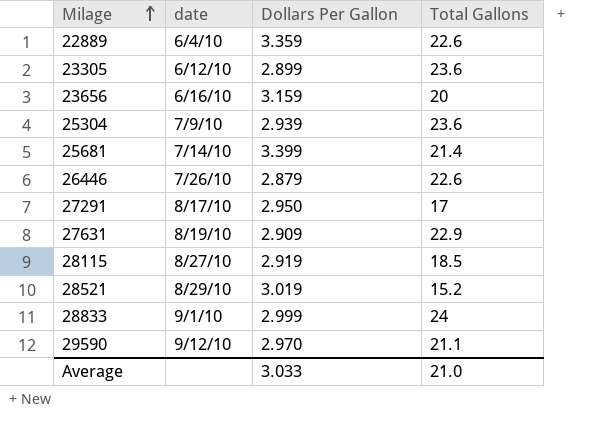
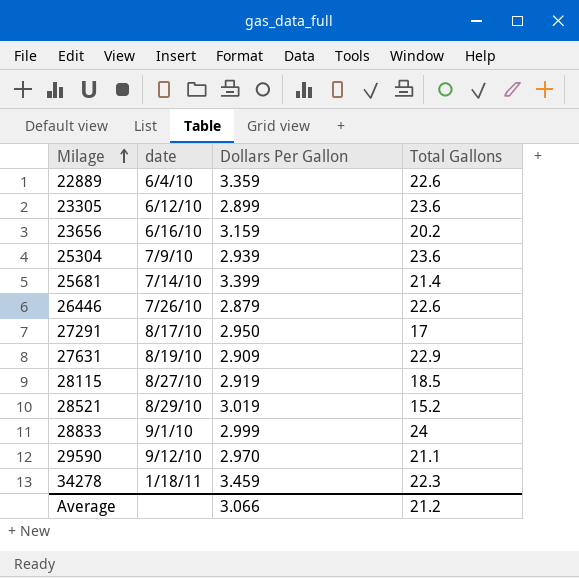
23656 | Total Gallons: 20 -> 20.2
row 34278: none -> 1/18/11 | 3.459 | 22.3
Average | Dollars Per Gallon: 3.033 -> 3.066
Average | Total Gallons: 21.0 -> 21.2

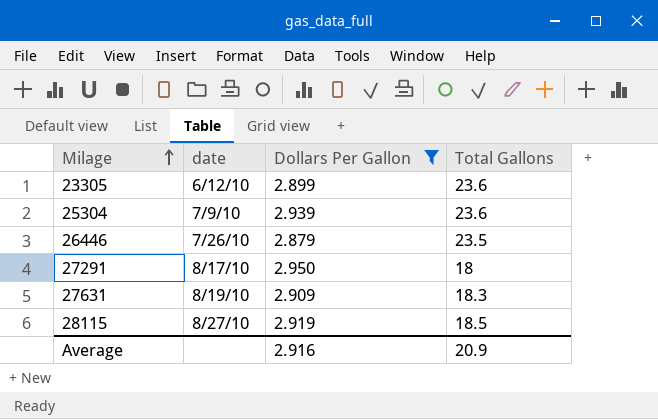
filter: none -> Dollars Per Gallon <= 2.950
26446 | Total Gallons: 22.6 -> 23.5
27291 | Total Gallons: 17 -> 18
27631 | Total Gallons: 22.9 -> 18.3
Average | Dollars Per Gallon: 3.066 -> 2.916
Average | Total Gallons: 21.2 -> 20.9

